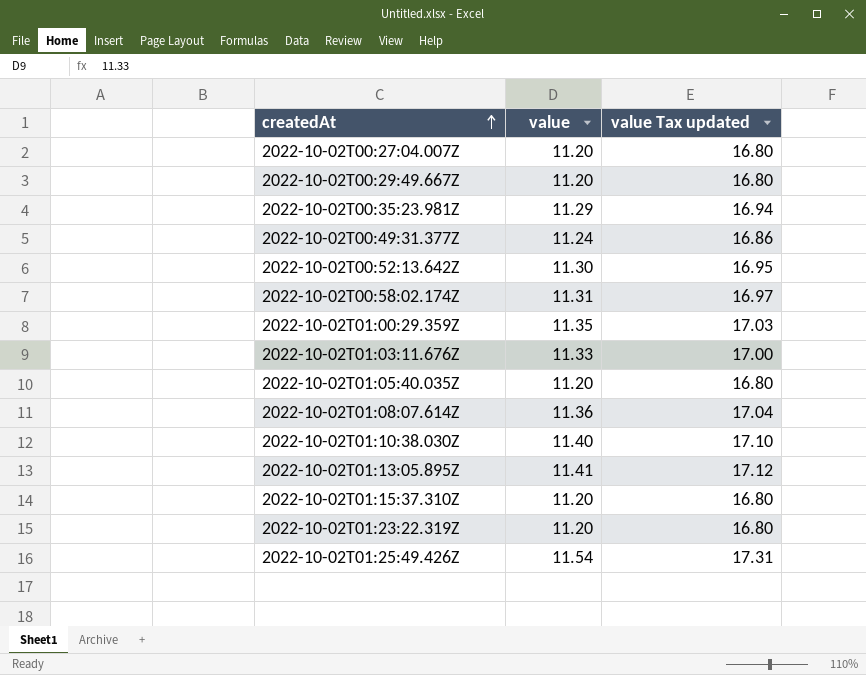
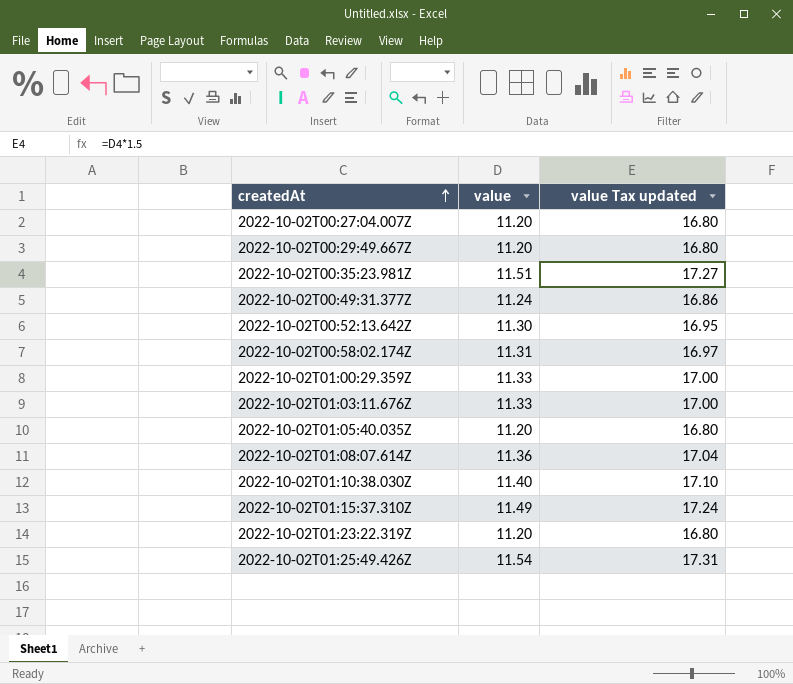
row 2022-10-02T01:13:05.895Z: 11.41 | 17.12 -> none
2022-10-02T00:35:23.981Z | value: 11.29 -> 11.51
2022-10-02T00:35:23.981Z | value Tax updated: 16.94 -> 17.27
2022-10-02T01:00:29.359Z | value: 11.35 -> 11.33
2022-10-02T01:00:29.359Z | value Tax updated: 17.03 -> 17.00
2022-10-02T01:15:37.310Z | value: 11.20 -> 11.49
2022-10-02T01:15:37.310Z | value Tax updated: 16.80 -> 17.24

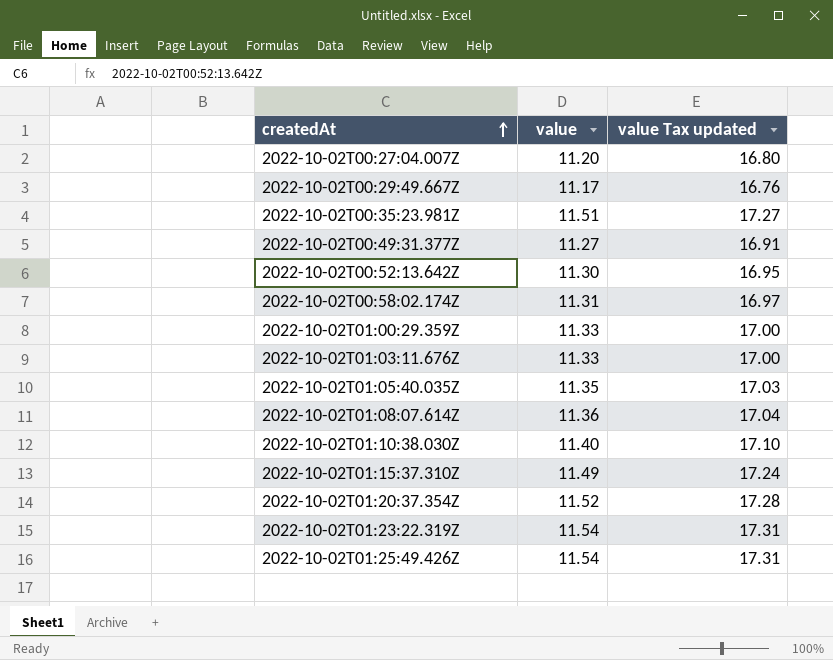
2022-10-02T00:29:49.667Z | value: 11.20 -> 11.17
2022-10-02T00:29:49.667Z | value Tax updated: 16.80 -> 16.76
2022-10-02T00:49:31.377Z | value: 11.24 -> 11.27
2022-10-02T00:49:31.377Z | value Tax updated: 16.86 -> 16.91
2022-10-02T01:05:40.035Z | value: 11.20 -> 11.35
2022-10-02T01:05:40.035Z | value Tax updated: 16.80 -> 17.03
row 2022-10-02T01:20:37.354Z: none -> 11.52 | 17.28
2022-10-02T01:23:22.319Z | value: 11.20 -> 11.54
2022-10-02T01:23:22.319Z | value Tax updated: 16.80 -> 17.31

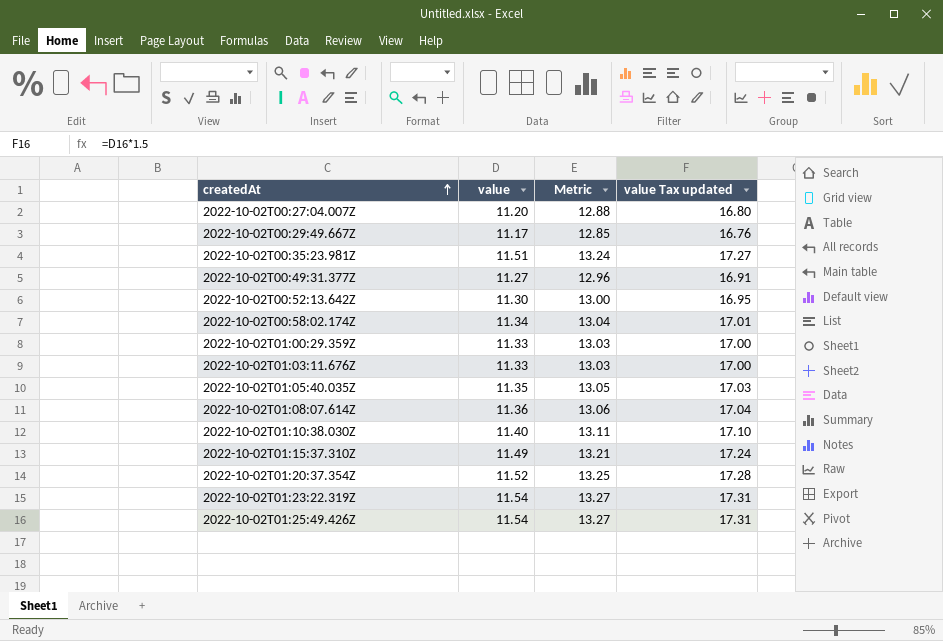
column Metric | formula: none -> [value] * 1.15
2022-10-02T00:58:02.174Z | value: 11.31 -> 11.34
2022-10-02T00:58:02.174Z | value Tax updated: 16.97 -> 17.01

